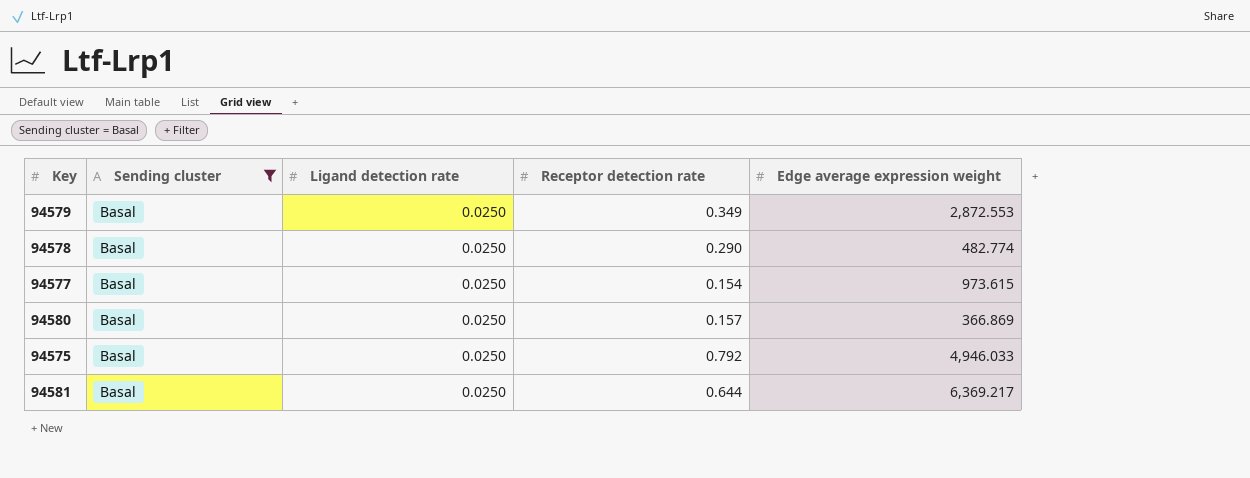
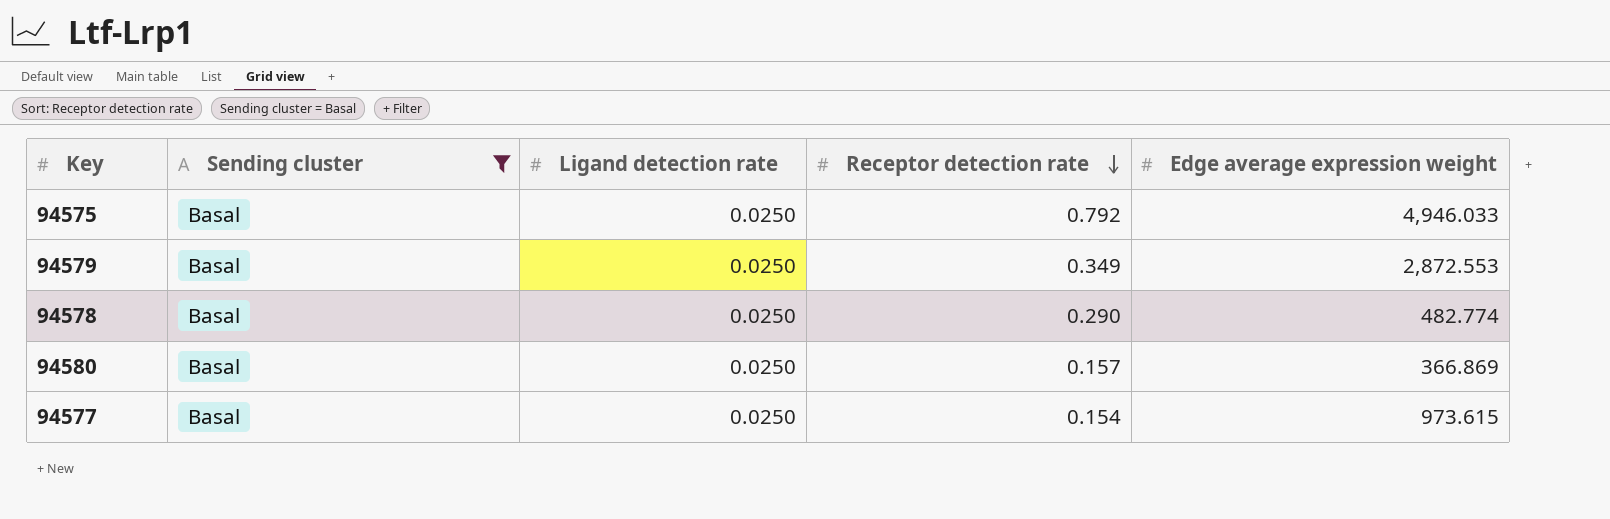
row order: none -> Receptor detection rate descending
row 94581: Basal | 0.0250 | 0.644 | 6,369.217 -> none

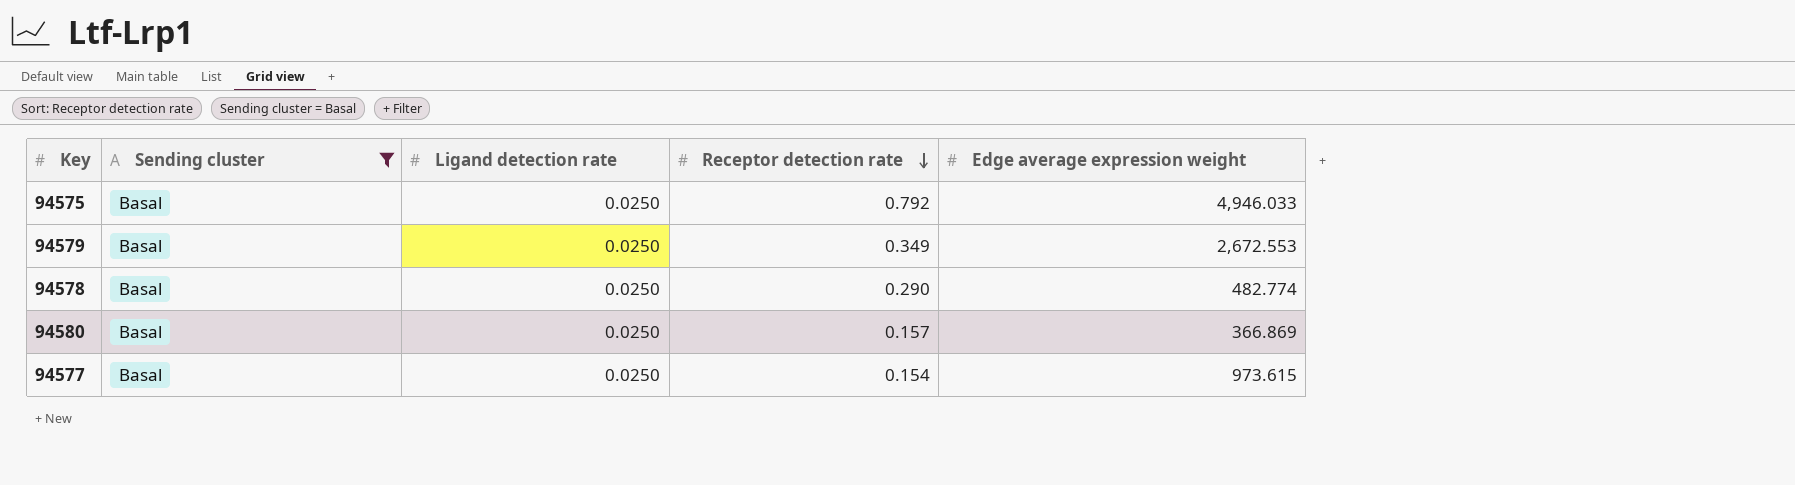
94579 | Edge average expression weight: 2,872.553 -> 2,672.553

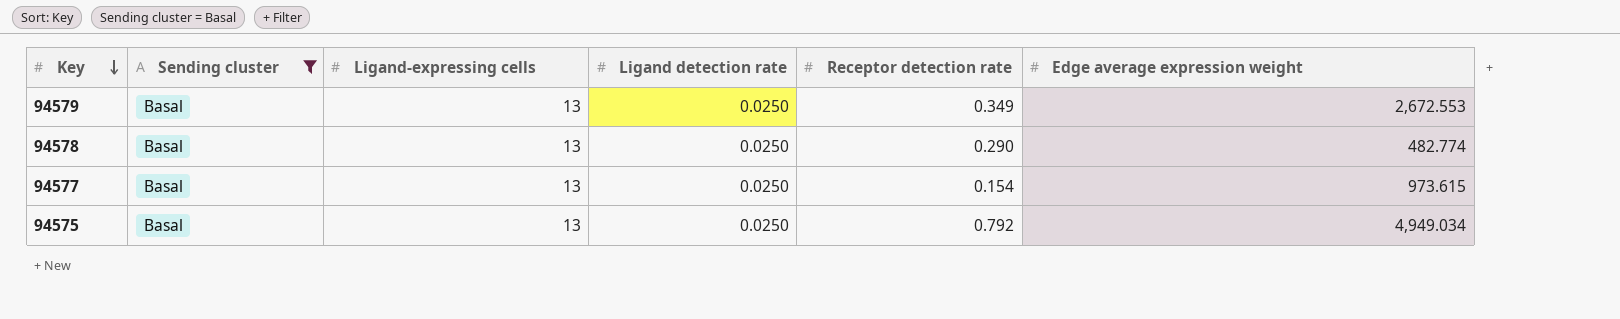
row order: Receptor detection rate descending -> Key descending
column Ligand-expressing cells | position: none -> 3
row 94580: Basal | 0.0250 | 0.157 | 366.869 -> none
94575 | Edge average expression weight: 4,946.033 -> 4,949.034

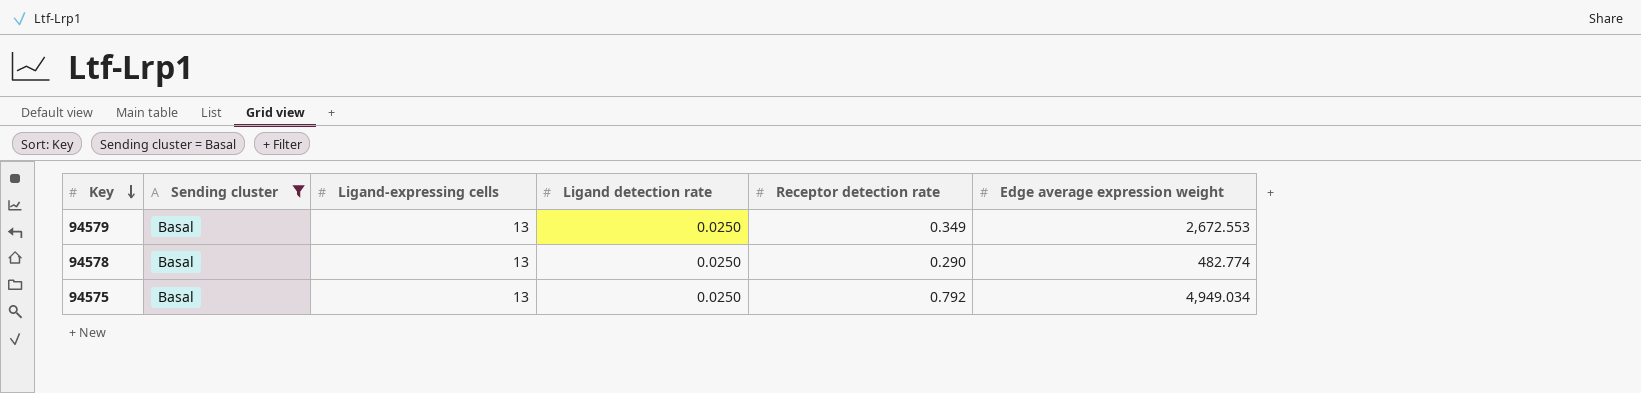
row 94577: Basal | 13 | 0.0250 | 0.154 | 973.615 -> none

